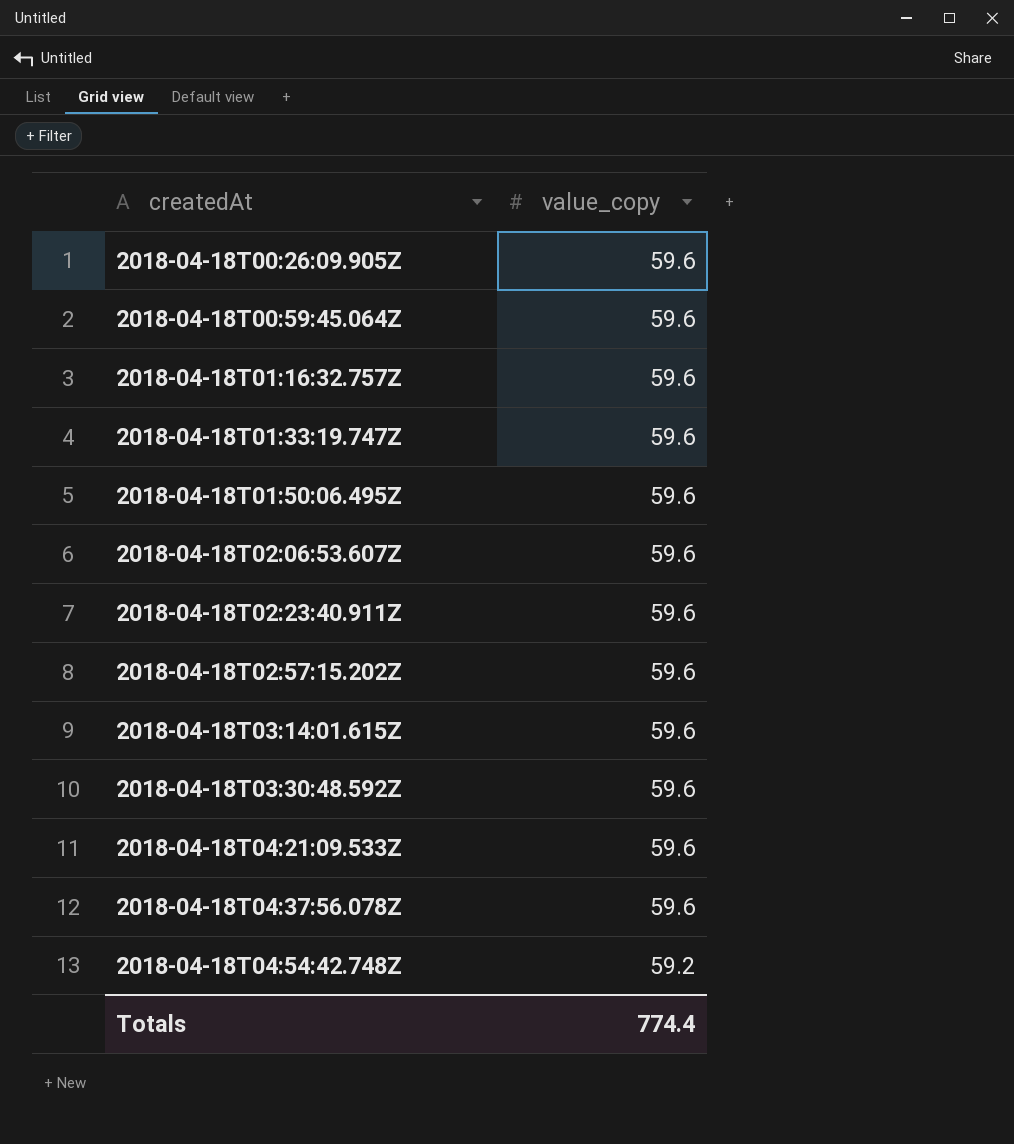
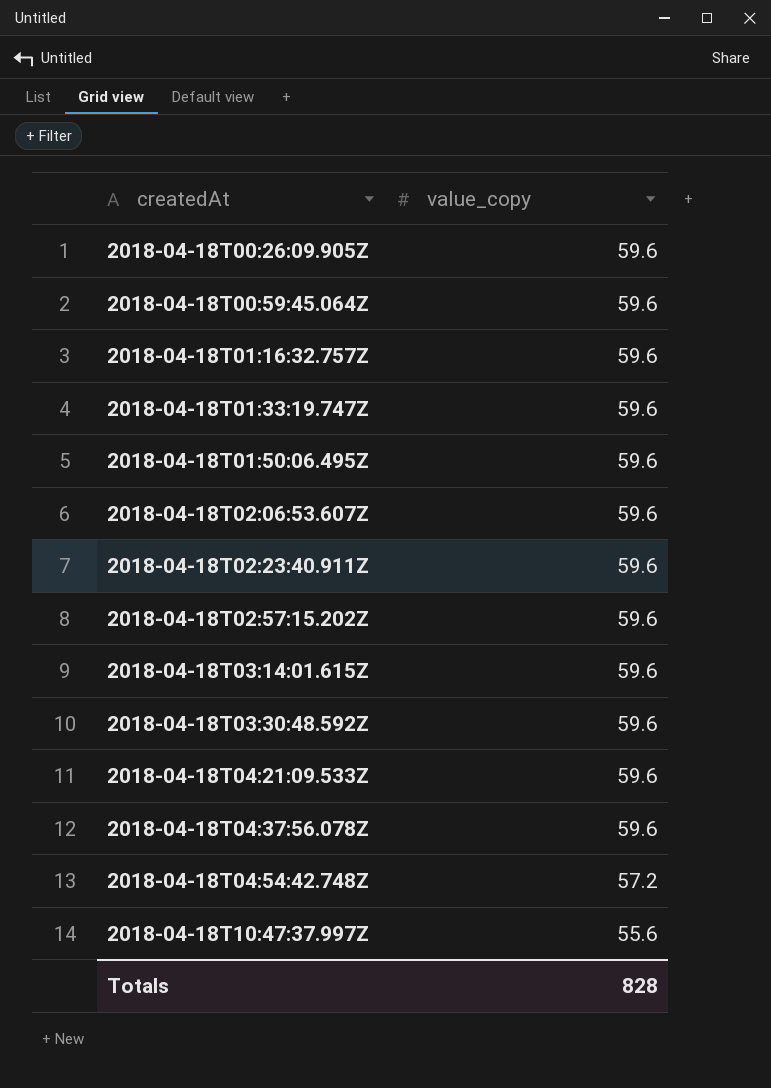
2018-04-18T04:54:42.748Z | value_copy: 59.2 -> 57.2
row 2018-04-18T10:47:37.997Z: none -> 55.6
Totals | value_copy: 774.4 -> 828

